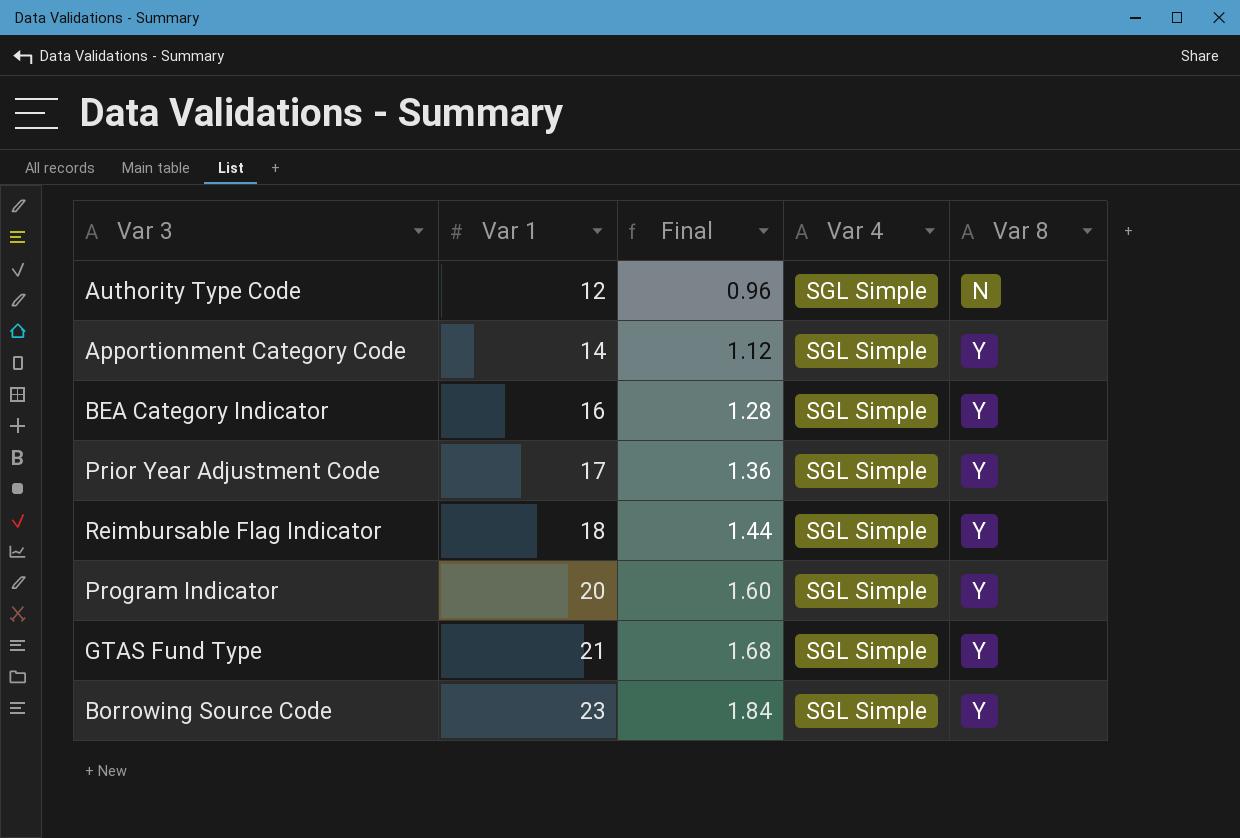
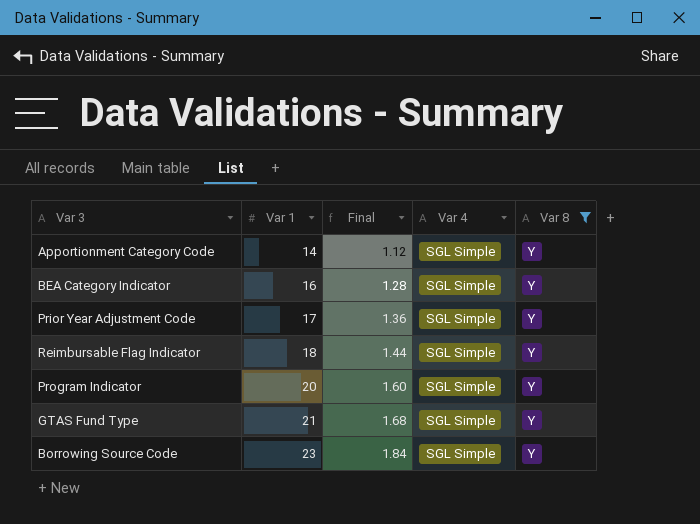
filter: none -> Var 8 = Y

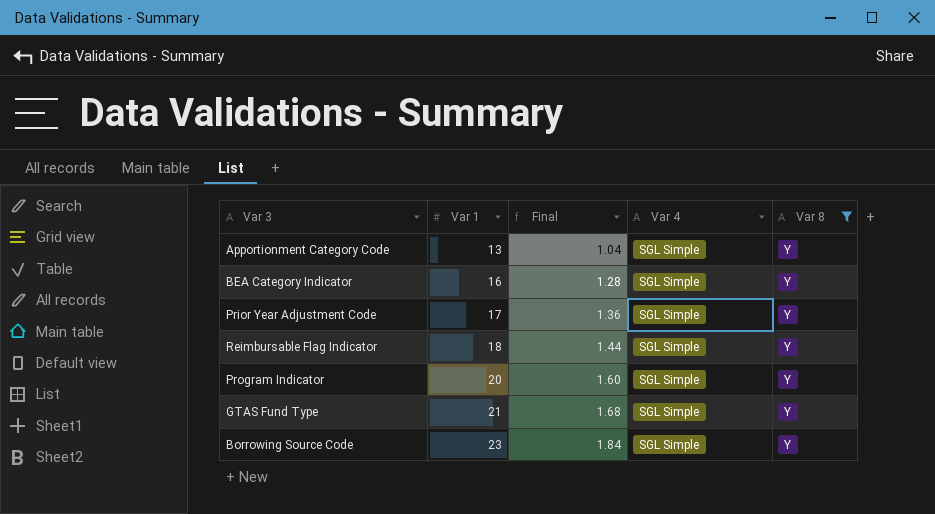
Apportionment Category Code | Var 1: 14 -> 13
Apportionment Category Code | Final: 1.12 -> 1.04

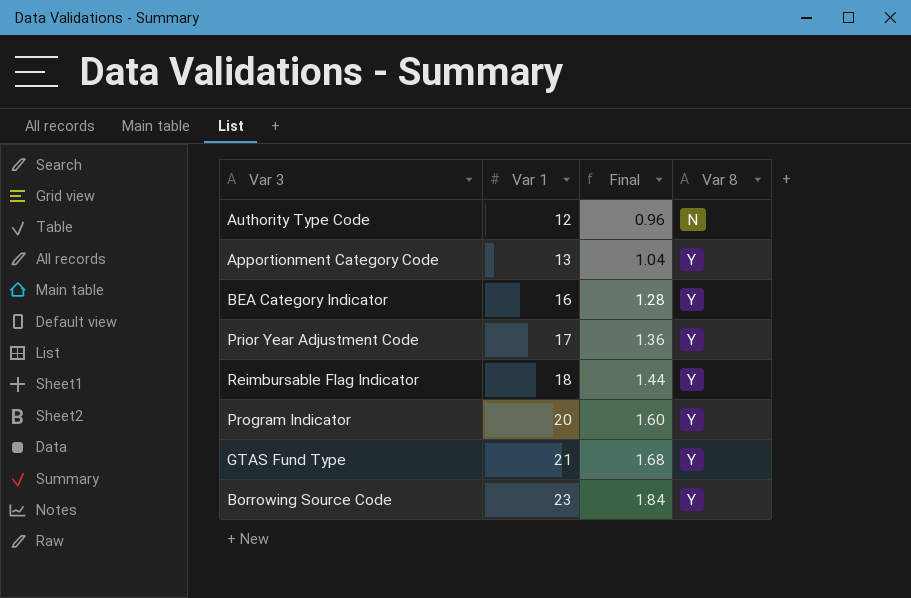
filter: Var 8 = Y -> none
column Var 4 | position: 4 -> none

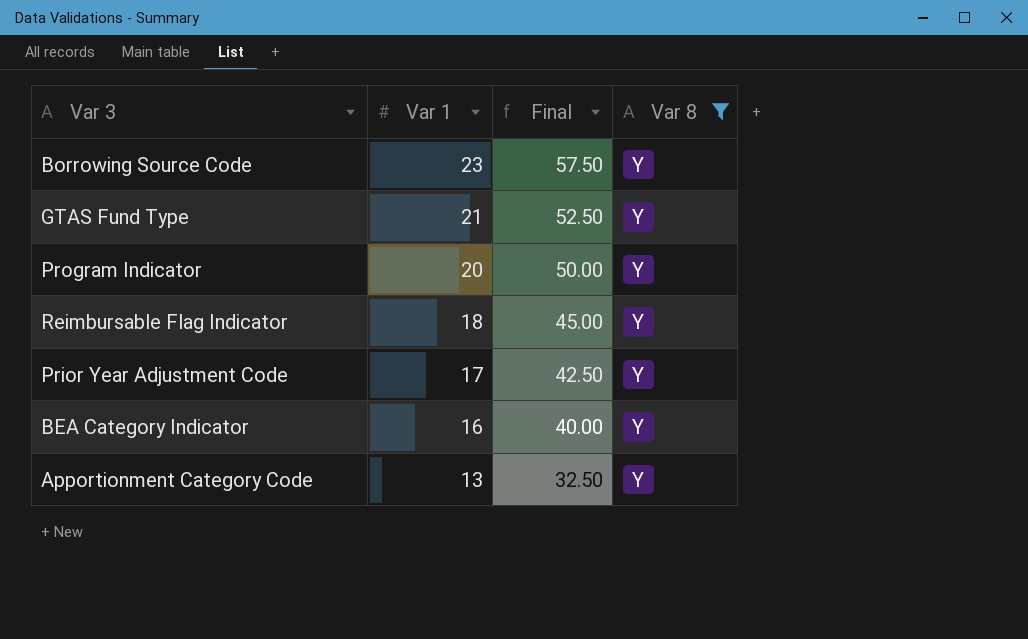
filter: none -> Var 8 = Y
row order: Var 1 ascending -> Var 1 descending
column Final | formula: [Var 1] * 0.08 -> [Var 1] * 2.5

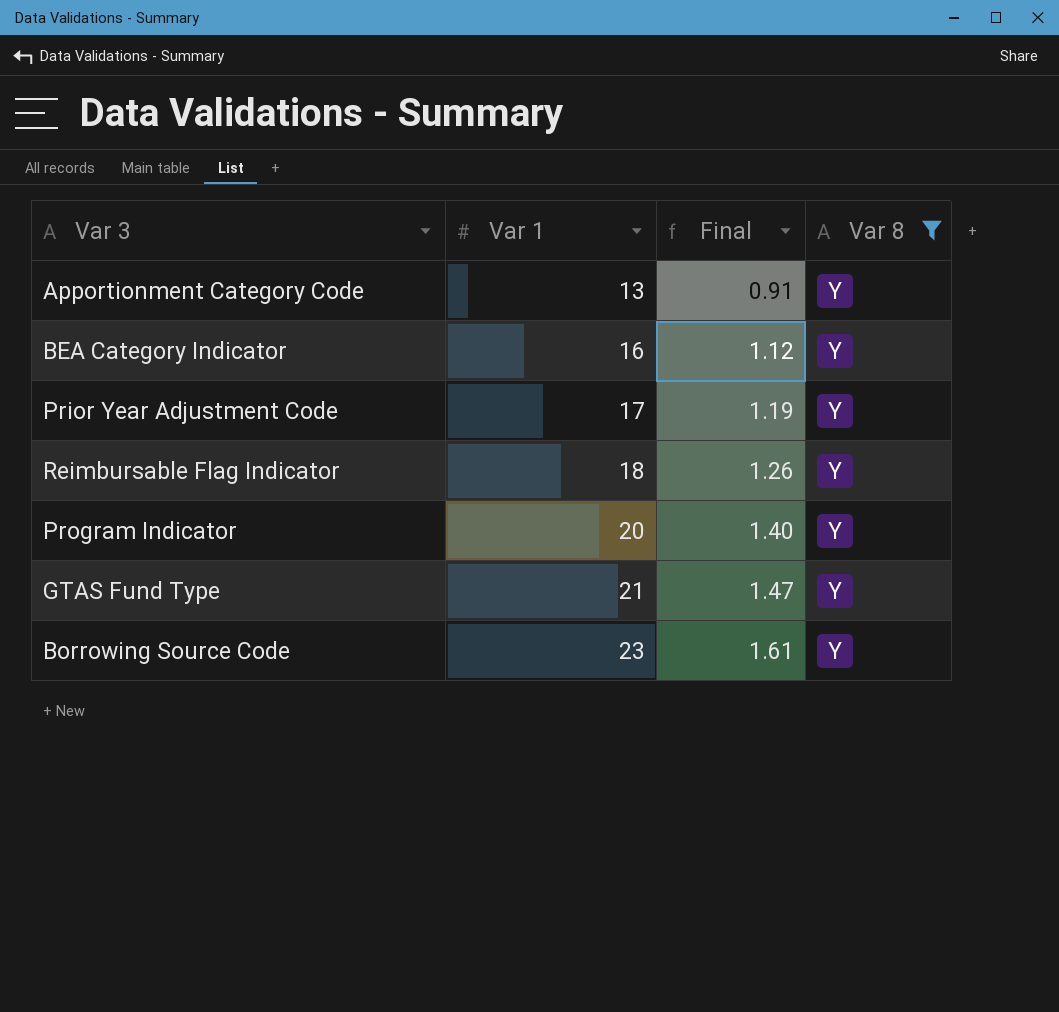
row order: Var 1 descending -> Var 1 ascending
column Final | formula: [Var 1] * 2.5 -> [Var 1] * 0.07

